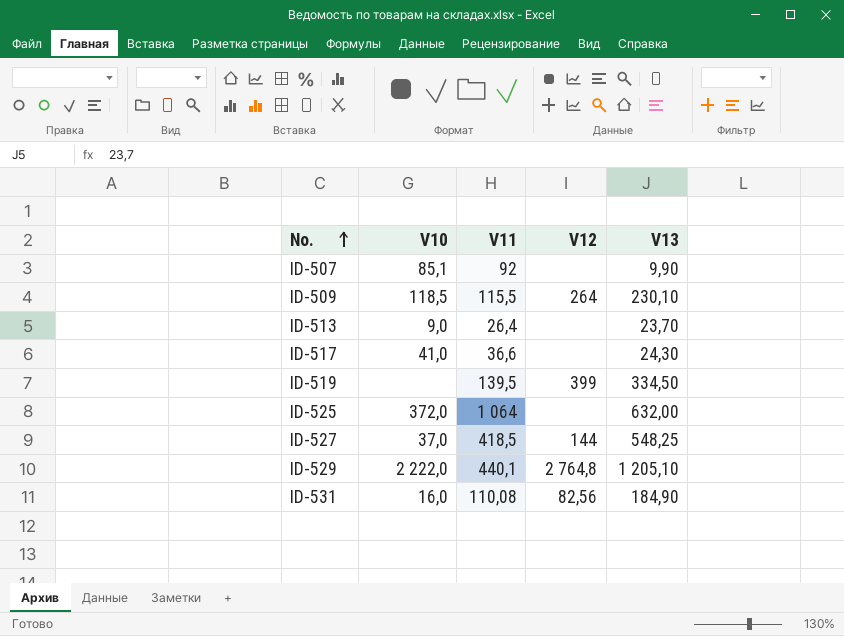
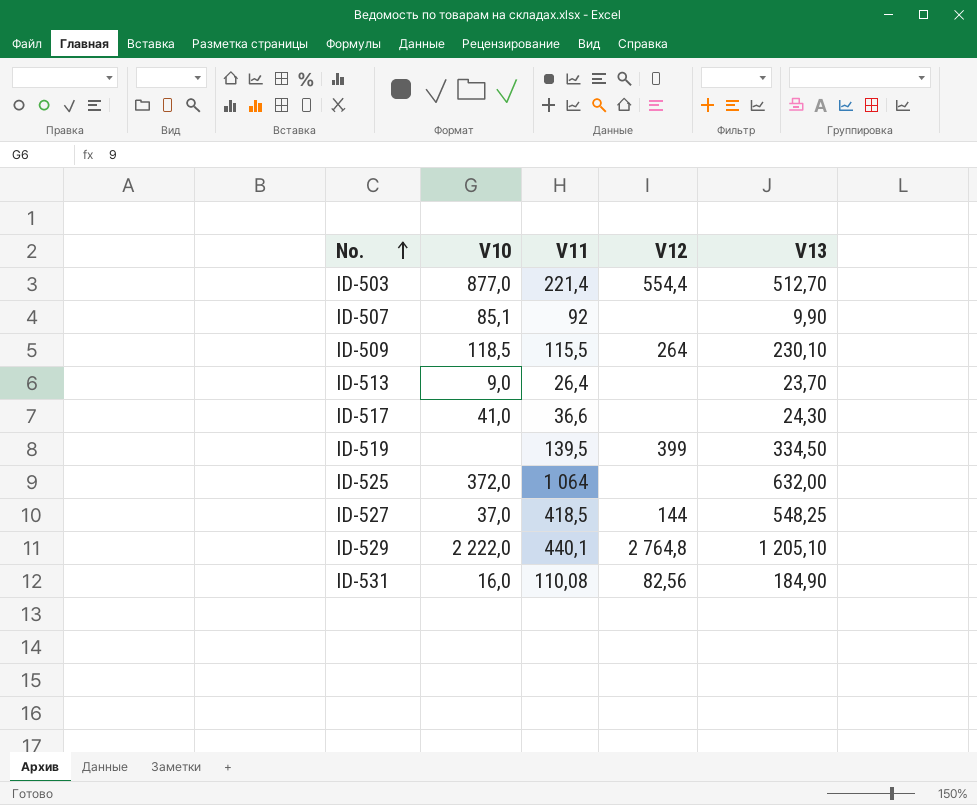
row ID-503: none -> 877,0 | 221,4 | 554,4 | 512,70

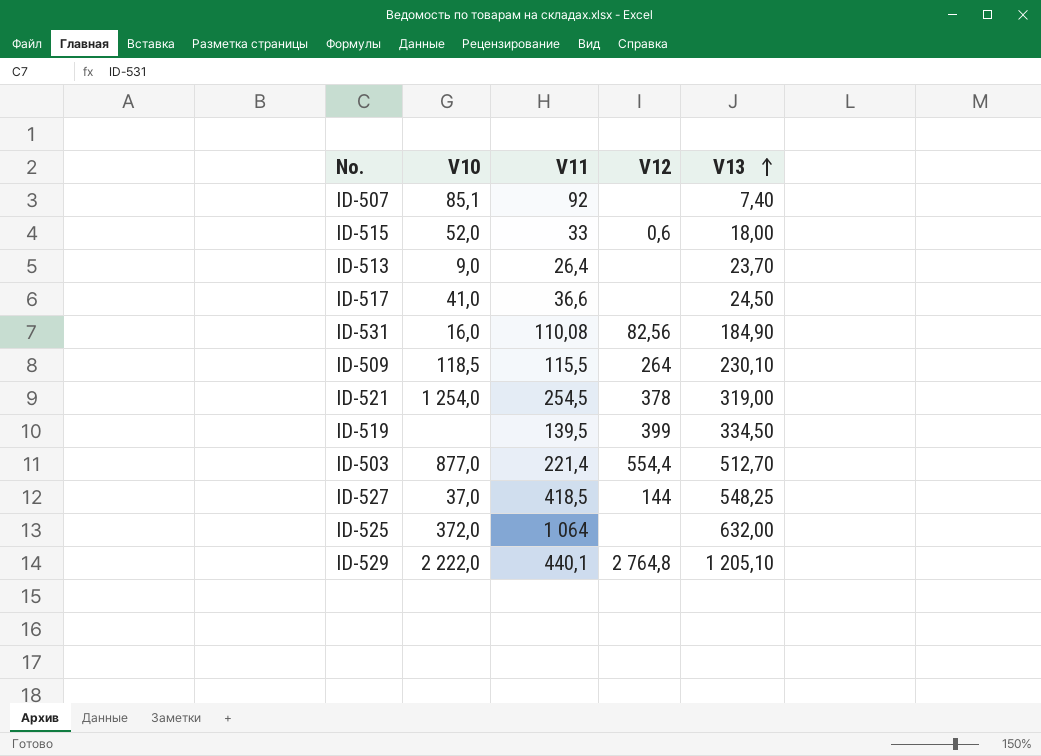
row order: No. ascending -> V13 ascending
ID-507 | V13: 9,90 -> 7,40
row ID-515: none -> 52,0 | 33 | 0,6 | 18,00
ID-517 | V13: 24,30 -> 24,50
row ID-521: none -> 1 254,0 | 254,5 | 378 | 319,00

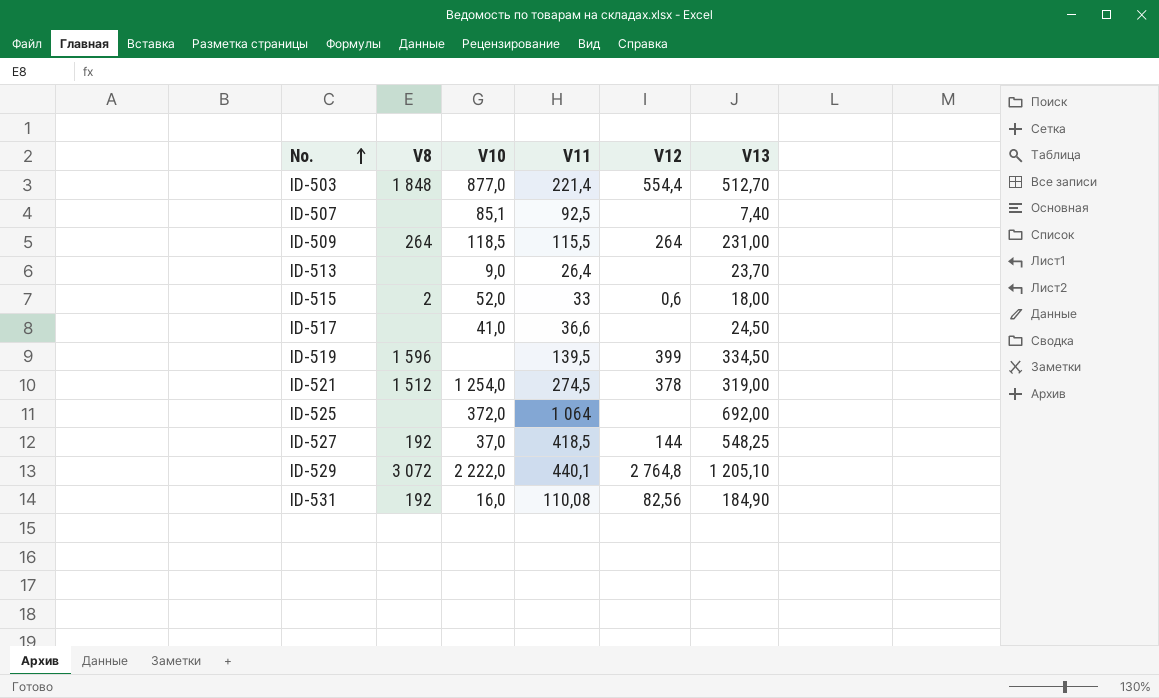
row order: V13 ascending -> No. ascending
column V8 | position: none -> 2
ID-507 | V11: 92 -> 92,5
ID-509 | V13: 230,10 -> 231,00
ID-521 | V11: 254,5 -> 274,5
ID-525 | V13: 632,00 -> 692,00

